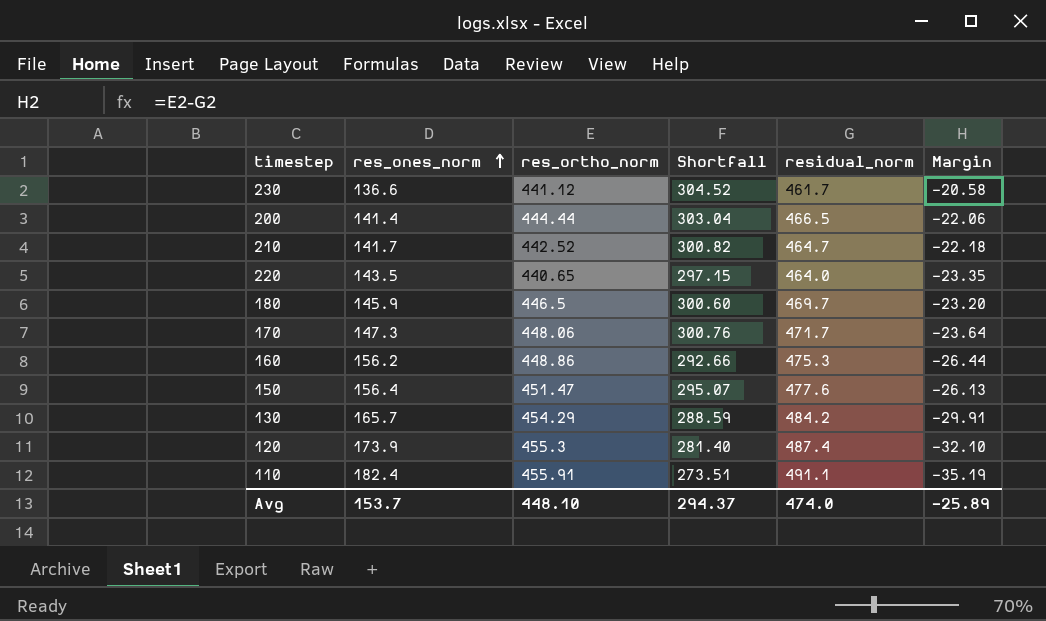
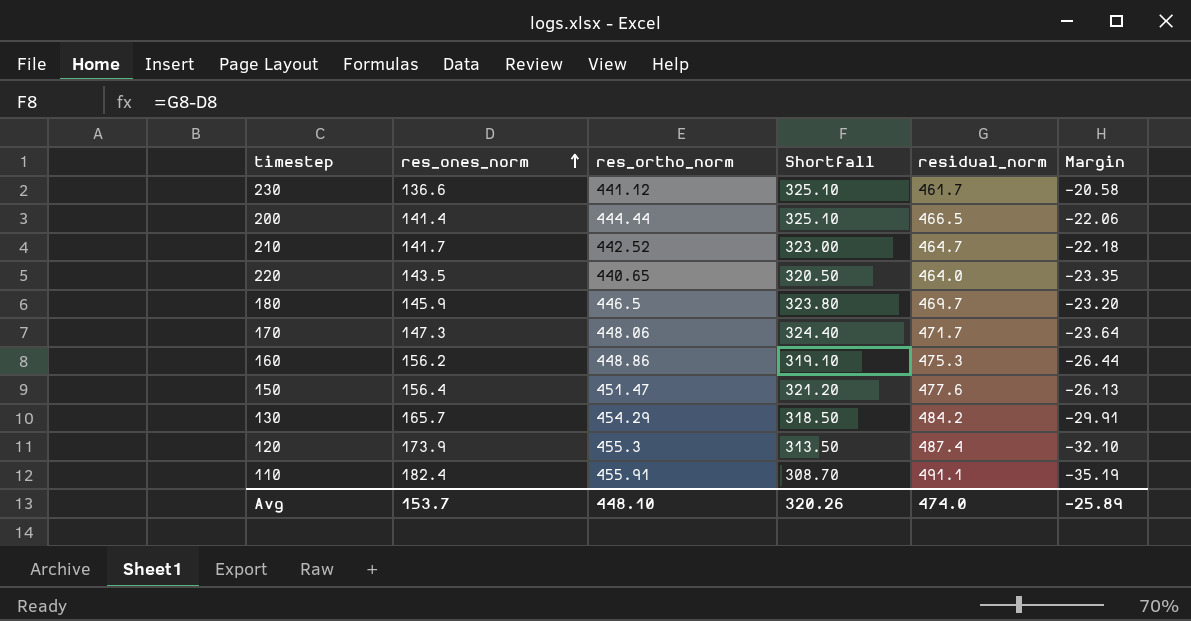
column Shortfall | formula: [res_ortho_norm] - [res_ones_norm] -> [residual_norm] - [res_ones_norm]
Avg | Shortfall: 294.37 -> 320.26

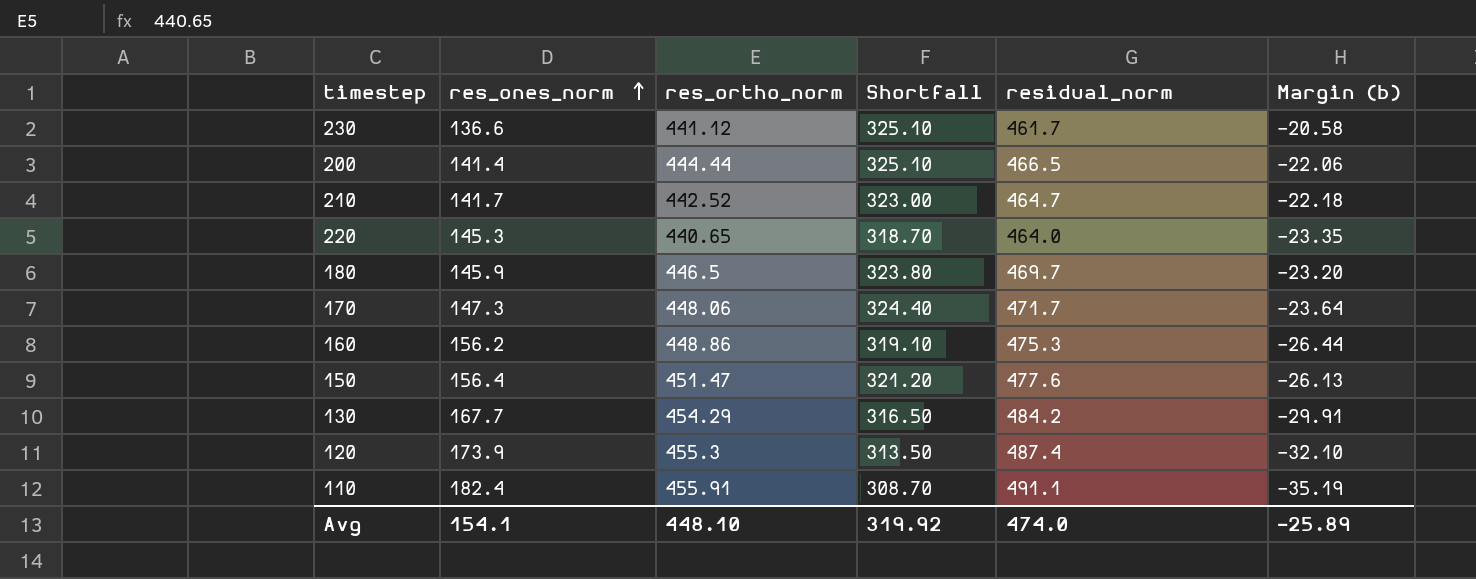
column name: Margin -> Margin (b)
220 | res_ones_norm: 143.5 -> 145.3
220 | Shortfall: 320.50 -> 318.70
130 | res_ones_norm: 165.7 -> 167.7
130 | Shortfall: 318.50 -> 316.50
Avg | res_ones_norm: 153.7 -> 154.1
Avg | Shortfall: 320.26 -> 319.92

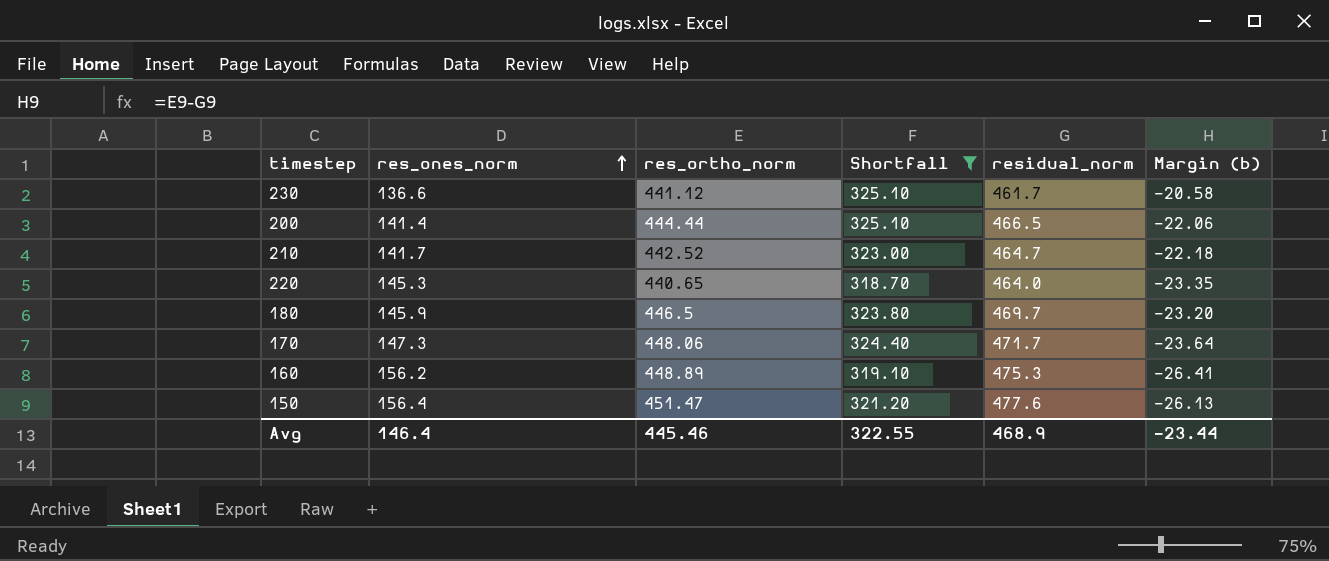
filter: none -> Shortfall >= 318.70
160 | res_ortho_norm: 448.86 -> 448.89
160 | Margin (b): -26.44 -> -26.41
Avg | res_ones_norm: 154.1 -> 146.4
Avg | res_ortho_norm: 448.10 -> 445.46
Avg | Shortfall: 319.92 -> 322.55
Avg | residual_norm: 474.0 -> 468.9
Avg | Margin (b): -25.89 -> -23.44

